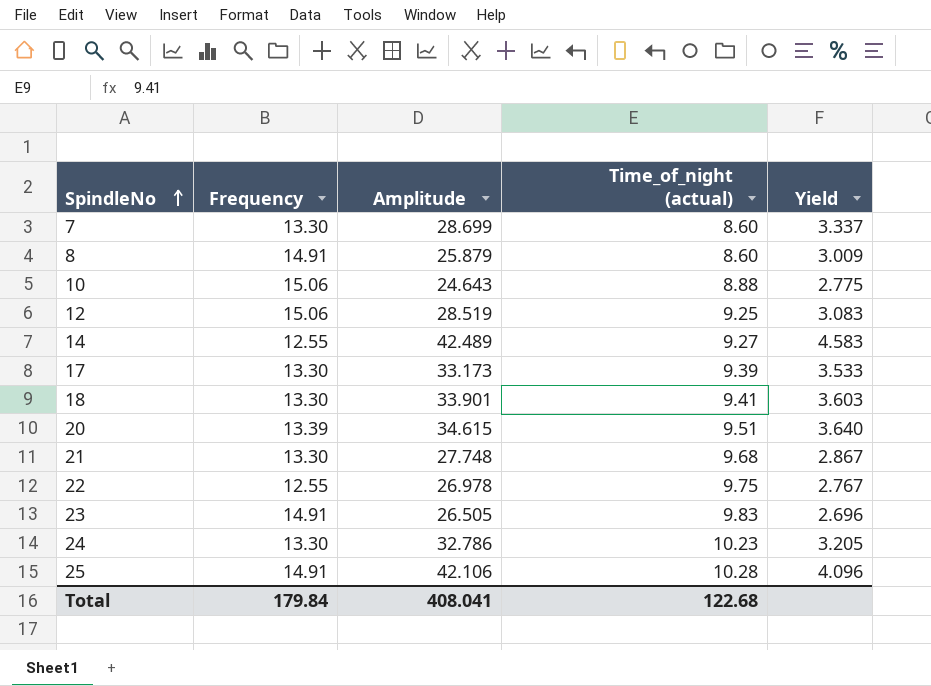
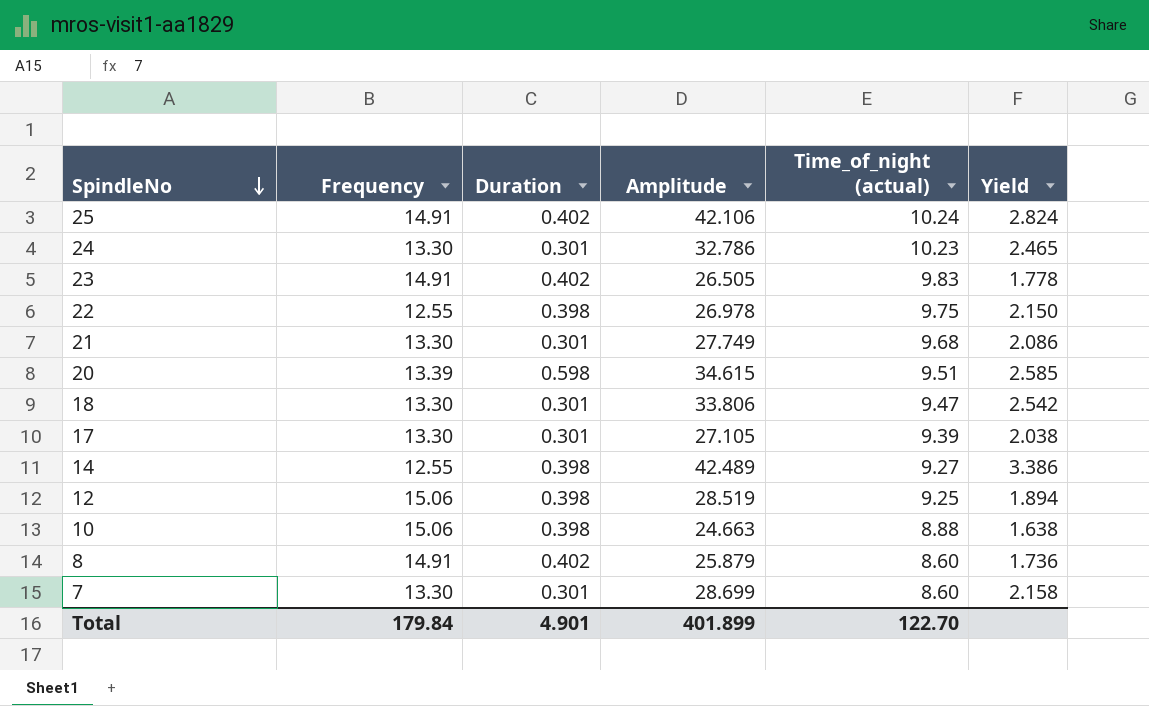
row order: SpindleNo ascending -> SpindleNo descending
column Duration | position: none -> 3
column Yield | formula: [Amplitude] / [Time_of_night (actual)] -> [Amplitude] / [Frequency]
25 | Time_of_night (actual): 10.28 -> 10.24
21 | Amplitude: 27.748 -> 27.749
18 | Amplitude: 33.901 -> 33.806
18 | Time_of_night (actual): 9.41 -> 9.47
17 | Amplitude: 33.173 -> 27.105
10 | Amplitude: 24.643 -> 24.663
Total | Amplitude: 408.041 -> 401.899
Total | Time_of_night (actual): 122.68 -> 122.70

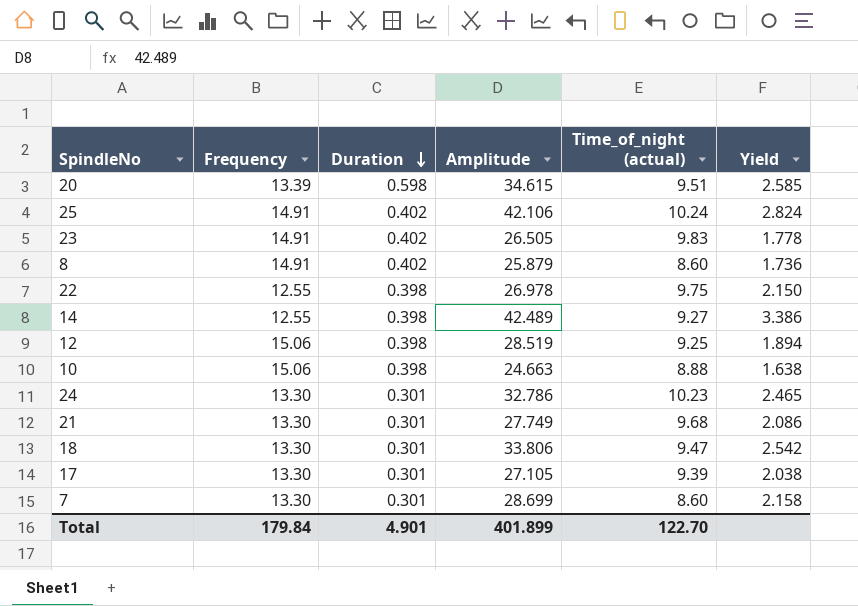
row order: SpindleNo descending -> Duration descending

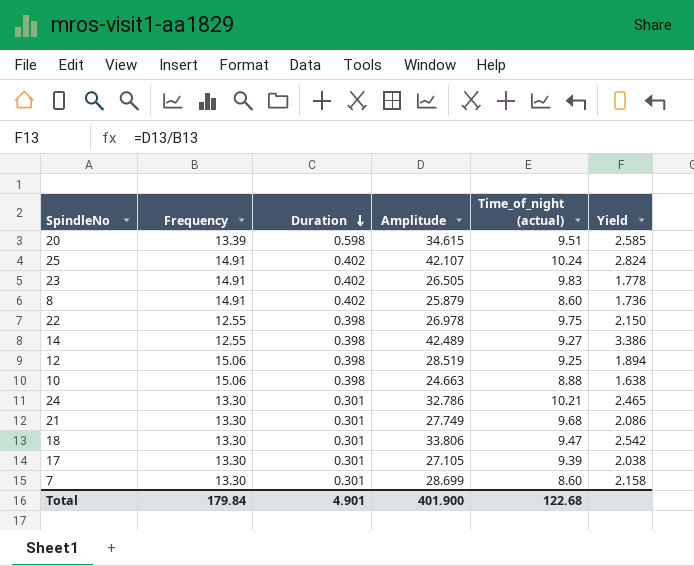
25 | Amplitude: 42.106 -> 42.107
24 | Time_of_night (actual): 10.23 -> 10.21
Total | Amplitude: 401.899 -> 401.900
Total | Time_of_night (actual): 122.70 -> 122.68

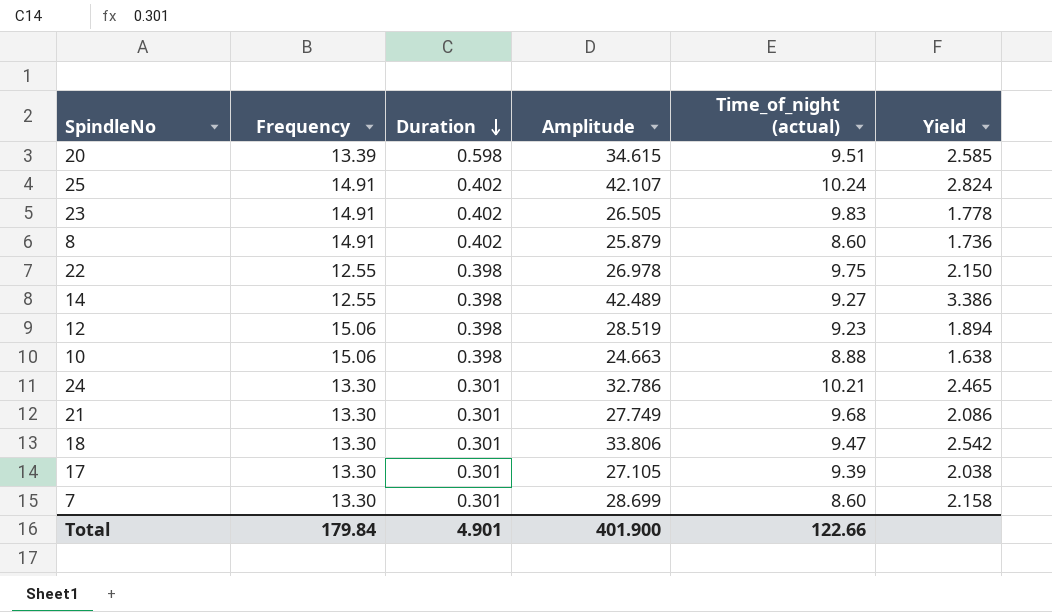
12 | Time_of_night (actual): 9.25 -> 9.23
Total | Time_of_night (actual): 122.68 -> 122.66

